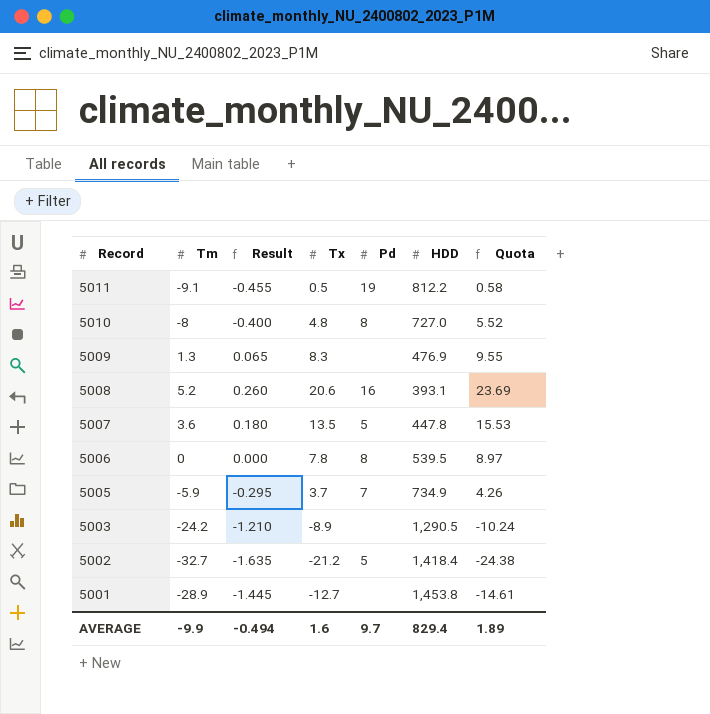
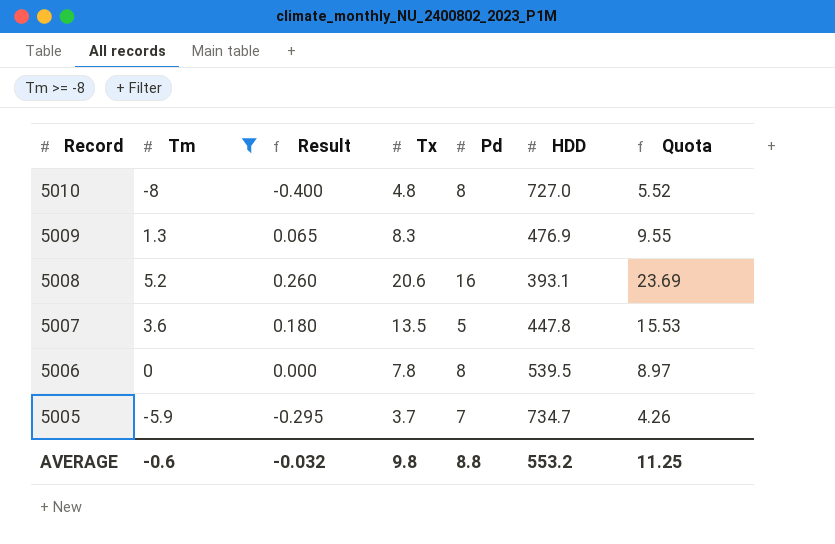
filter: none -> Tm >= -8
5005 | HDD: 734.9 -> 734.7
AVERAGE | Tm: -9.9 -> -0.6
AVERAGE | Result: -0.494 -> -0.032
AVERAGE | Tx: 1.6 -> 9.8
AVERAGE | Pd: 9.7 -> 8.8
AVERAGE | HDD: 829.4 -> 553.2
AVERAGE | Quota: 1.89 -> 11.25

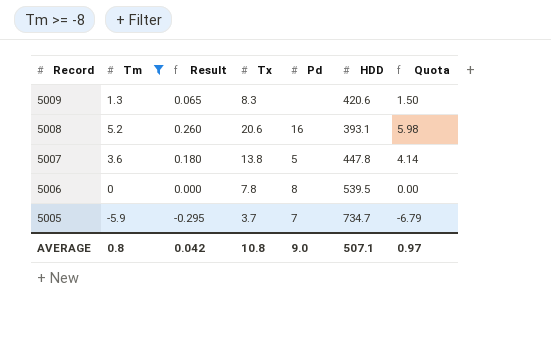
column Quota | formula: [Tx] * 1.15 -> [Tm] * 1.15
row 5010: -8 | -0.400 | 4.8 | 8 | 727.0 | 5.52 -> none
5009 | HDD: 476.9 -> 420.6
5007 | Tx: 13.5 -> 13.8
AVERAGE | Tm: -0.6 -> 0.8
AVERAGE | Result: -0.032 -> 0.042
AVERAGE | Tx: 9.8 -> 10.8
AVERAGE | Pd: 8.8 -> 9.0
AVERAGE | HDD: 553.2 -> 507.1
AVERAGE | Quota: 11.25 -> 0.97

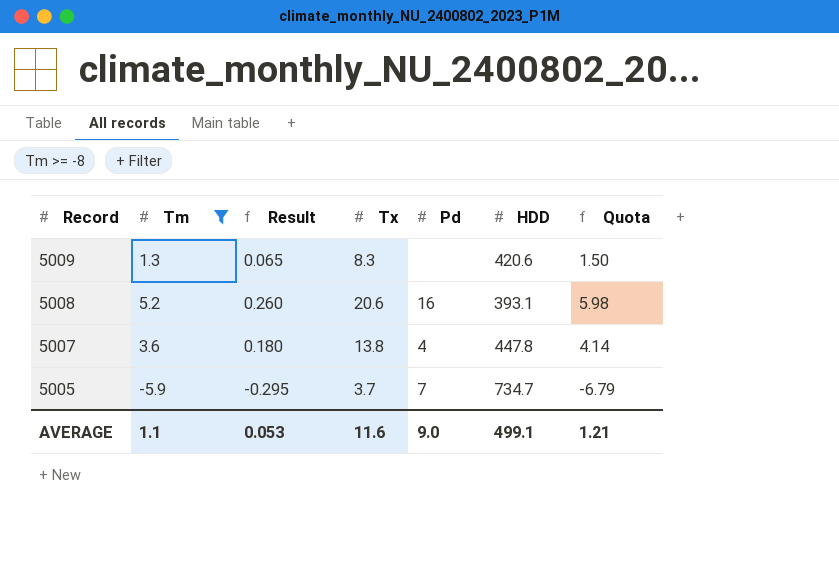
row 5006: 0 | 0.000 | 7.8 | 8 | 539.5 | 0.00 -> none
5007 | Pd: 5 -> 4
AVERAGE | Tm: 0.8 -> 1.1
AVERAGE | Result: 0.042 -> 0.053
AVERAGE | Tx: 10.8 -> 11.6
AVERAGE | HDD: 507.1 -> 499.1
AVERAGE | Quota: 0.97 -> 1.21

